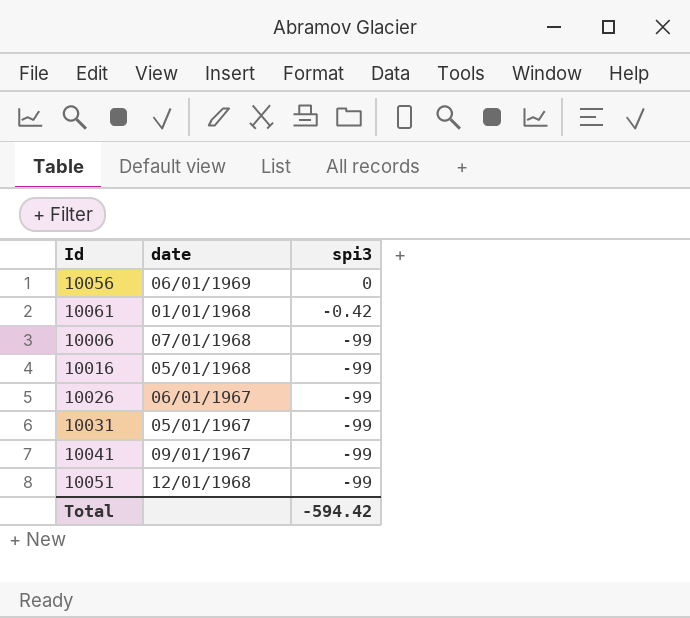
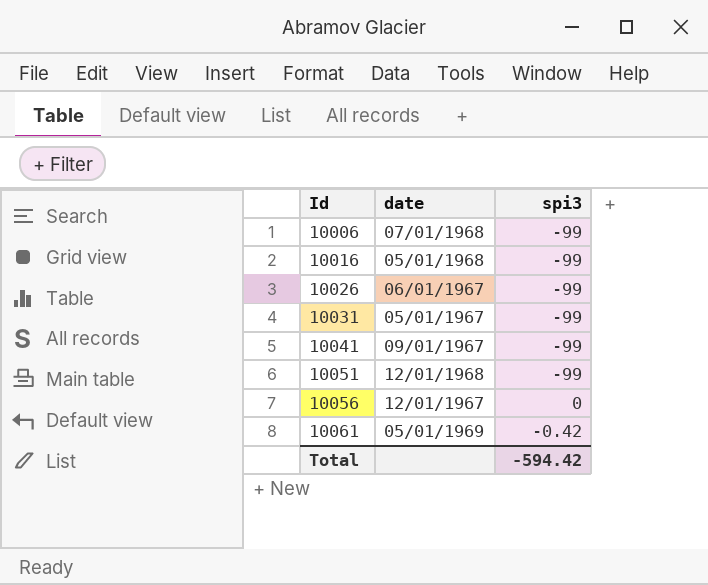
row order: spi3 descending -> Id ascending
10056 | date: 06/01/1969 -> 12/01/1967
10061 | date: 01/01/1968 -> 05/01/1969

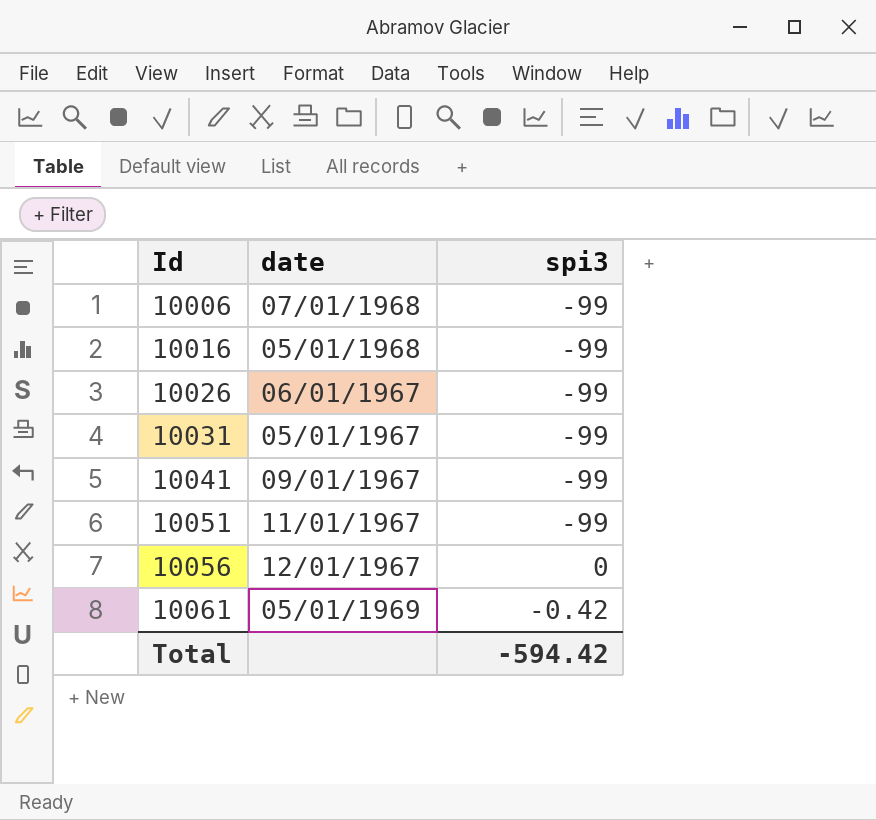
10051 | date: 12/01/1968 -> 11/01/1967

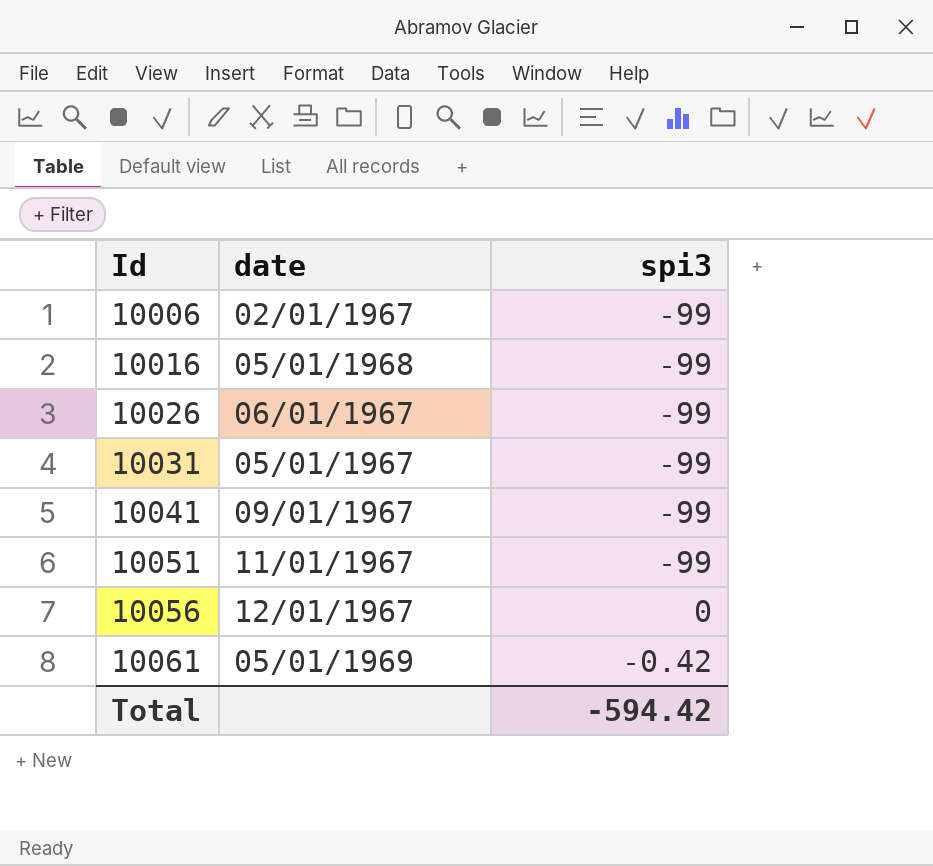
10006 | date: 07/01/1968 -> 02/01/1967

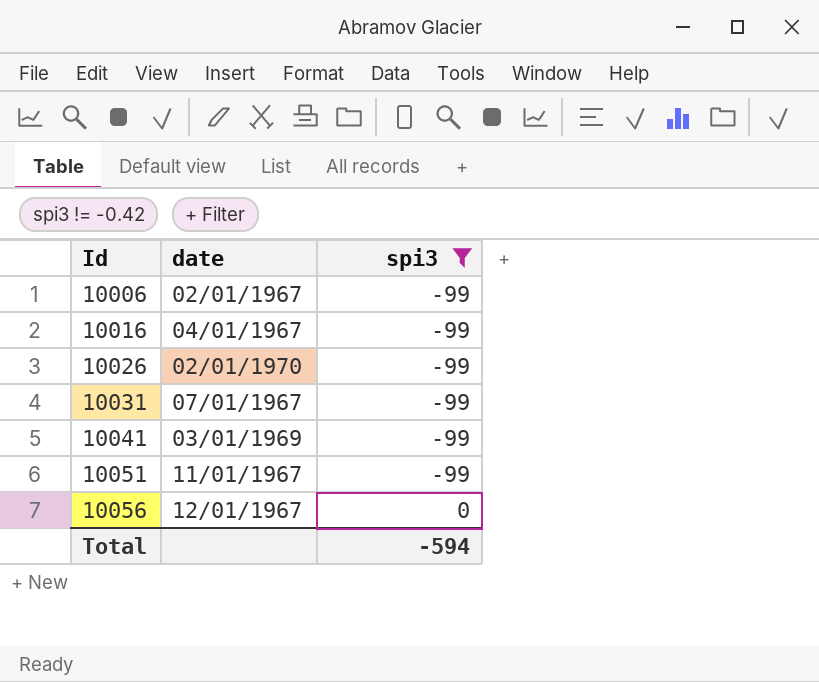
filter: none -> spi3 != -0.42
10016 | date: 05/01/1968 -> 04/01/1967
10026 | date: 06/01/1967 -> 02/01/1970
10031 | date: 05/01/1967 -> 07/01/1967
10041 | date: 09/01/1967 -> 03/01/1969
Total | spi3: -594.42 -> -594

